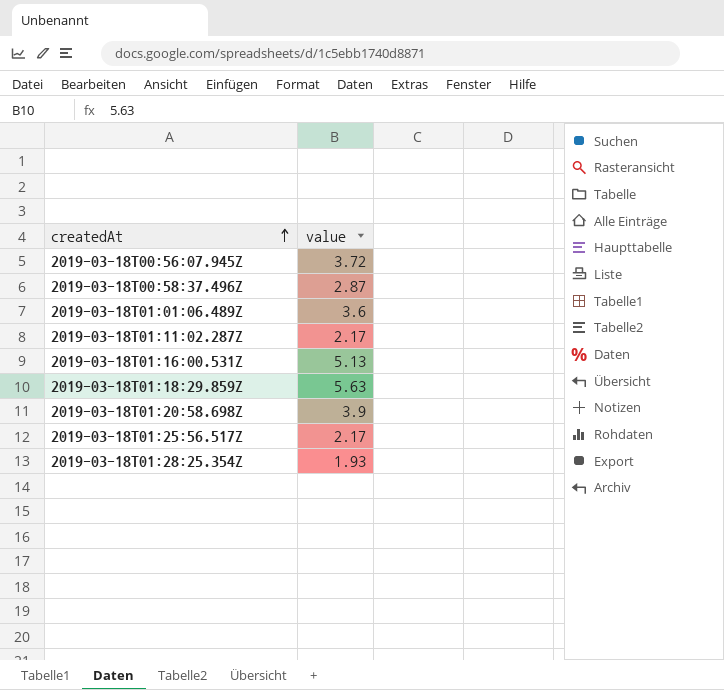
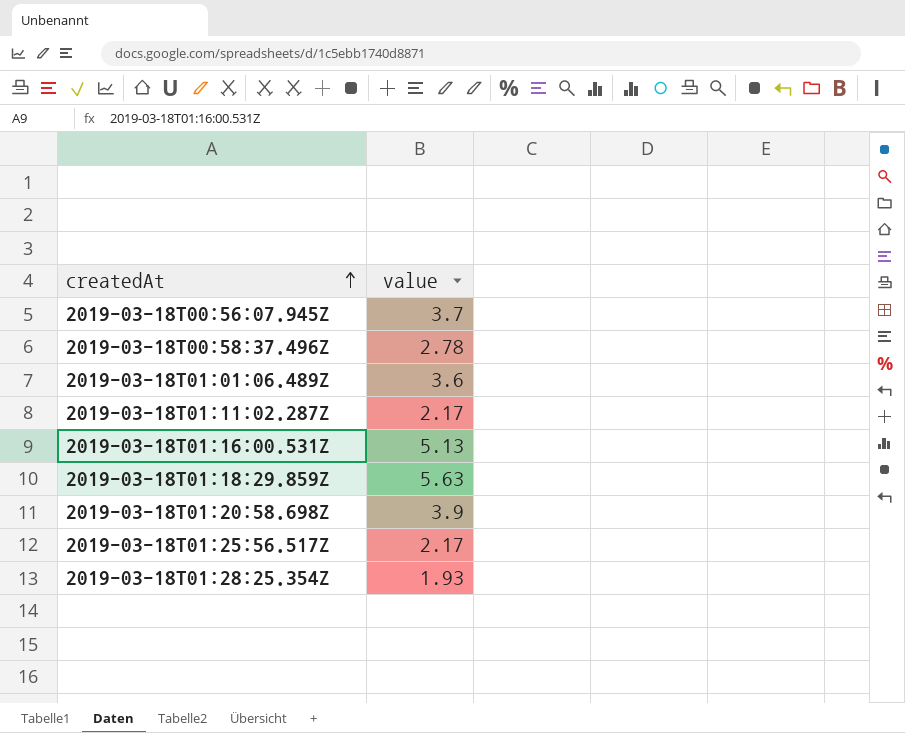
2019-03-18T00:56:07.945Z | value: 3.72 -> 3.7
2019-03-18T00:58:37.496Z | value: 2.87 -> 2.78

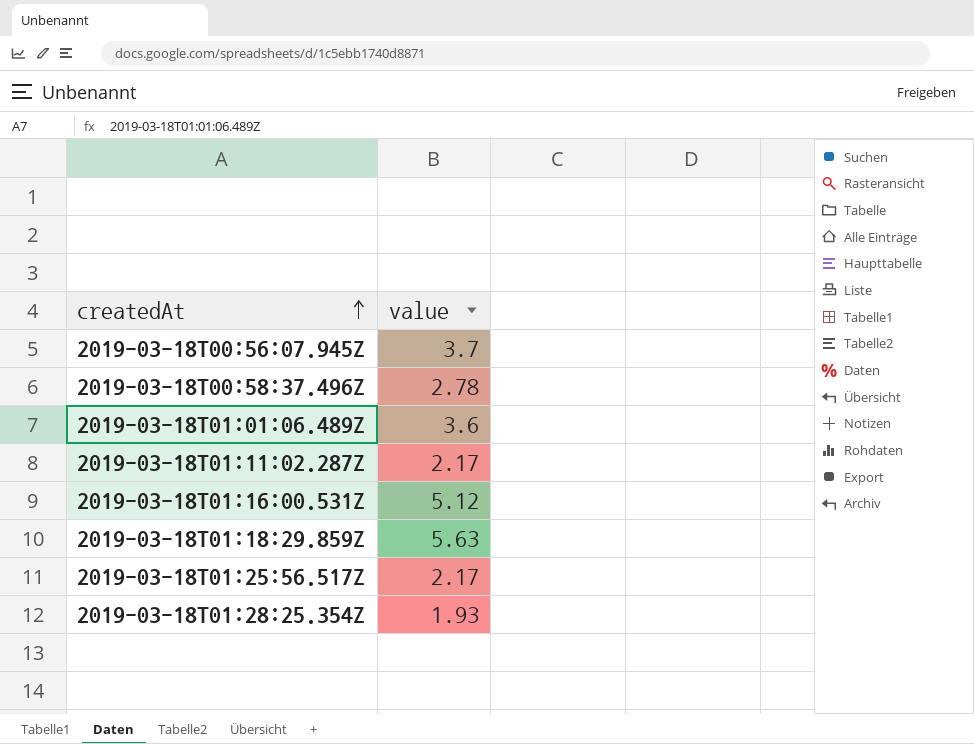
row 2019-03-18T01:20:58.698Z: 3.9 -> none
2019-03-18T01:16:00.531Z | value: 5.13 -> 5.12

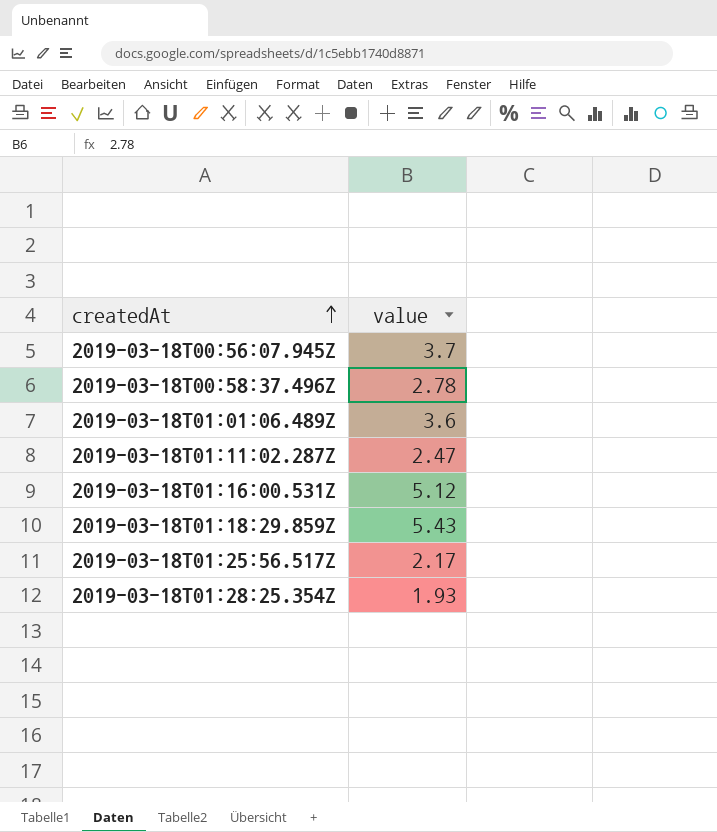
2019-03-18T01:11:02.287Z | value: 2.17 -> 2.47
2019-03-18T01:18:29.859Z | value: 5.63 -> 5.43

